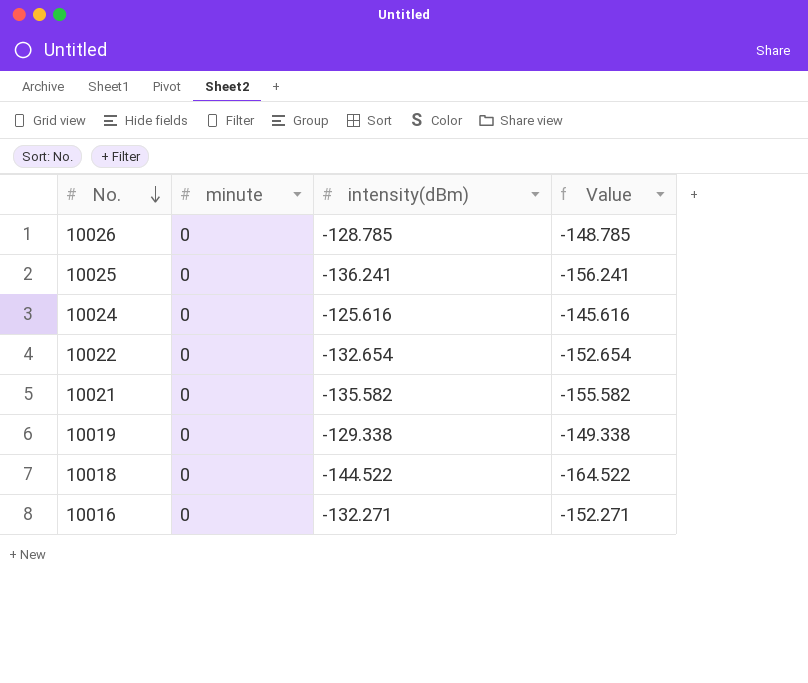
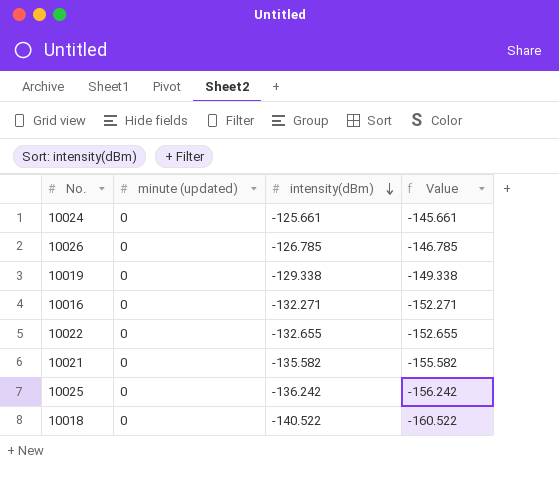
row order: No. descending -> intensity(dBm) descending
column name: minute -> minute (updated)
10024 | intensity(dBm): -125.616 -> -125.661
10024 | Value: -145.616 -> -145.661
10026 | intensity(dBm): -128.785 -> -126.785
10026 | Value: -148.785 -> -146.785
10022 | intensity(dBm): -132.654 -> -132.655
10022 | Value: -152.654 -> -152.655
10025 | intensity(dBm): -136.241 -> -136.242
10025 | Value: -156.241 -> -156.242
10018 | intensity(dBm): -144.522 -> -140.522
10018 | Value: -164.522 -> -160.522

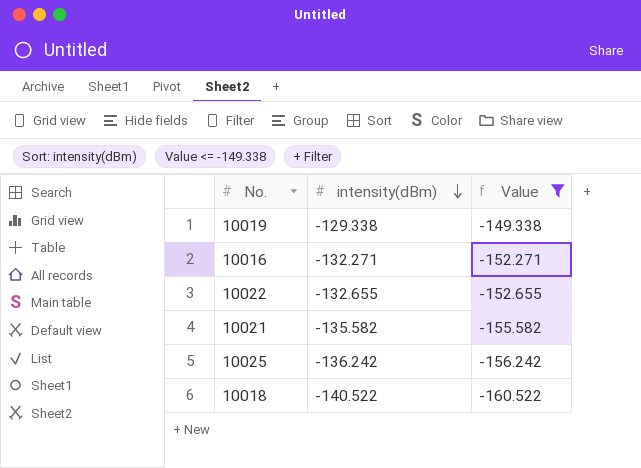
filter: none -> Value <= -149.338
column minute (updated) | position: 2 -> none

